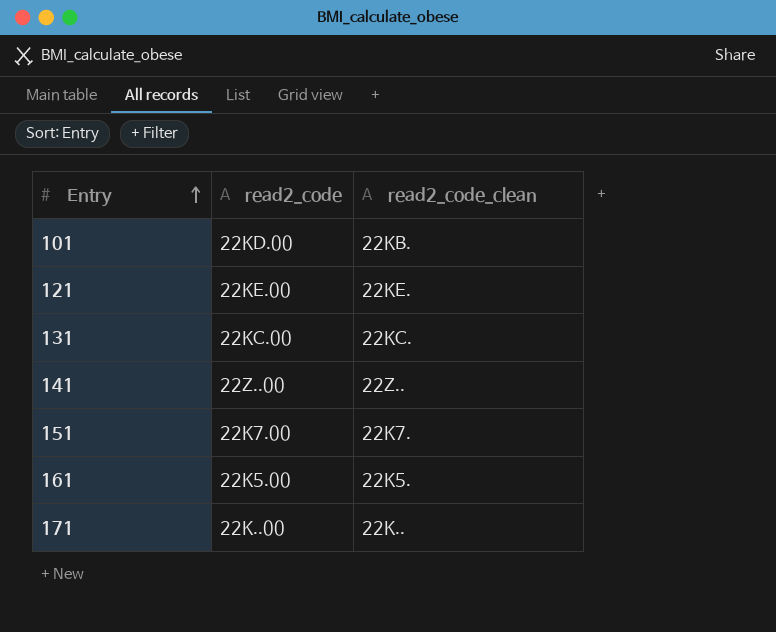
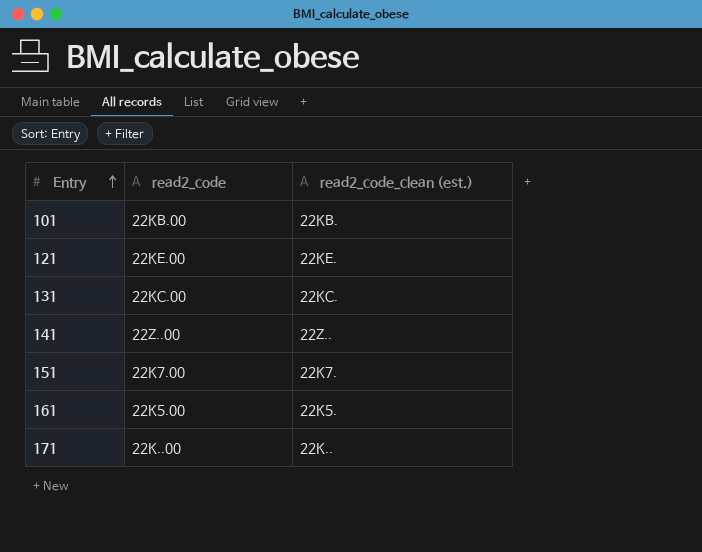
column name: read2_code_clean -> read2_code_clean (est.)
101 | read2_code: 22KD.00 -> 22KB.00

